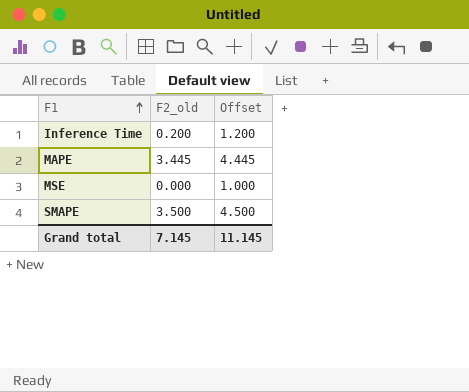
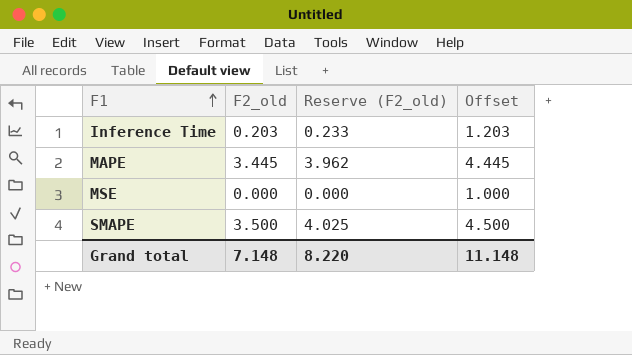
column Reserve (F2_old) | formula: none -> [F2_old] * 1.15
Inference Time | F2_old: 0.200 -> 0.203
Inference Time | Offset: 1.200 -> 1.203
Grand total | F2_old: 7.145 -> 7.148
Grand total | Offset: 11.145 -> 11.148

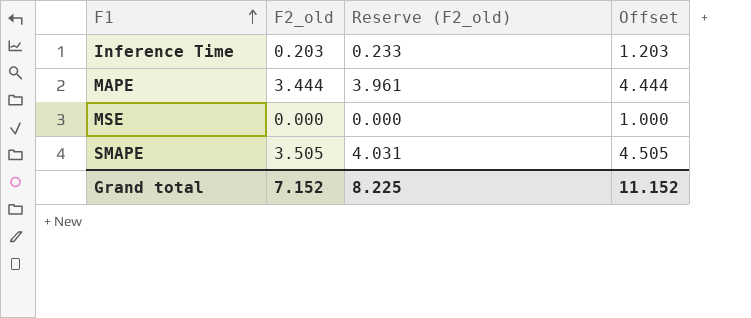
MAPE | F2_old: 3.445 -> 3.444
MAPE | Reserve (F2_old): 3.962 -> 3.961
MAPE | Offset: 4.445 -> 4.444
SMAPE | F2_old: 3.500 -> 3.505
SMAPE | Reserve (F2_old): 4.025 -> 4.031
SMAPE | Offset: 4.500 -> 4.505
Grand total | F2_old: 7.148 -> 7.152
Grand total | Reserve (F2_old): 8.220 -> 8.225
Grand total | Offset: 11.148 -> 11.152

